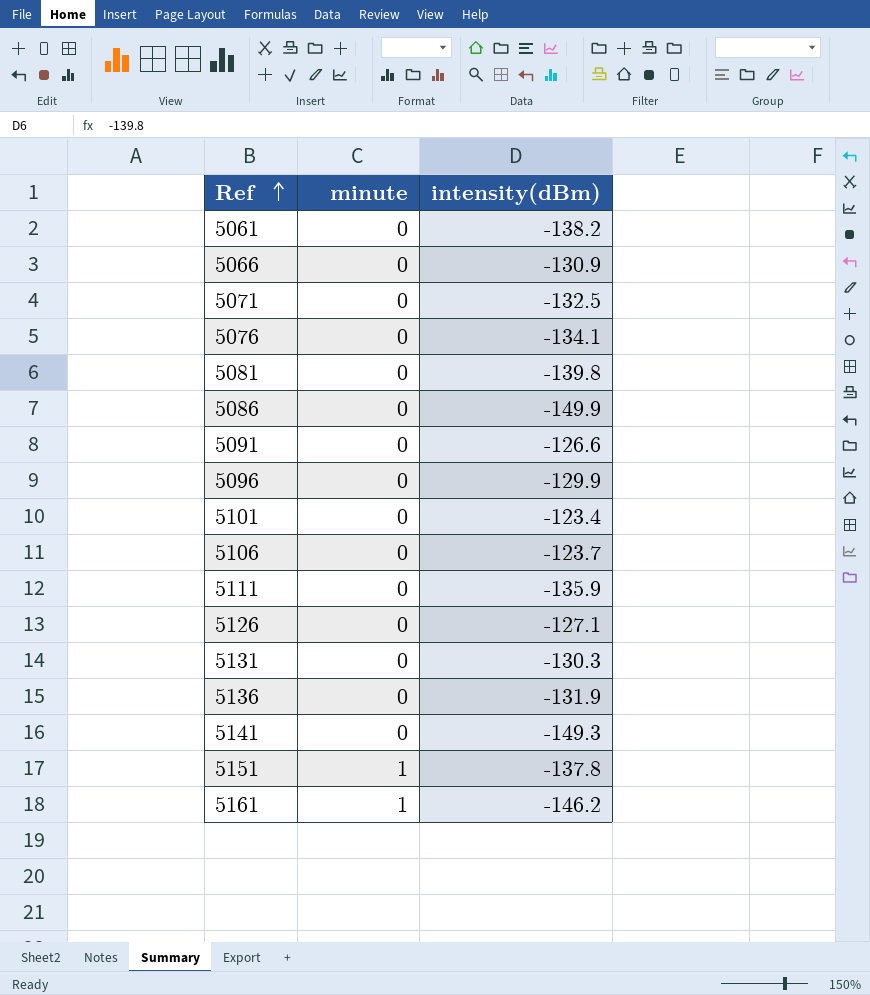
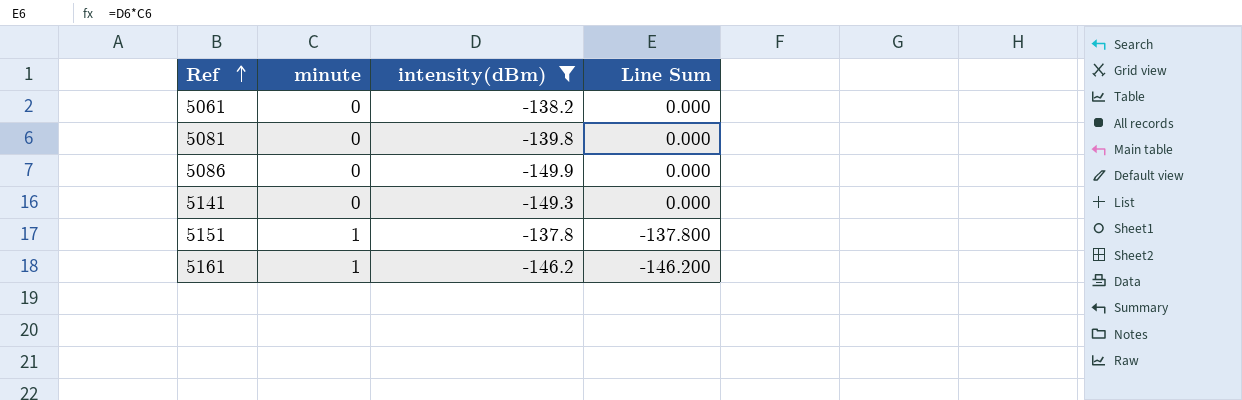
filter: none -> intensity(dBm) <= -137.8
column Line Sum | formula: none -> [minute] * [intensity(dBm)]

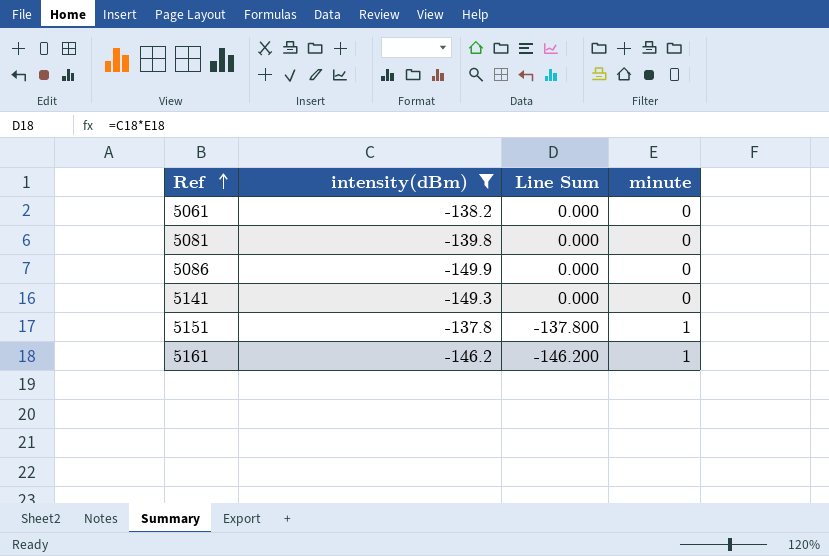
column minute | position: 2 -> 4

